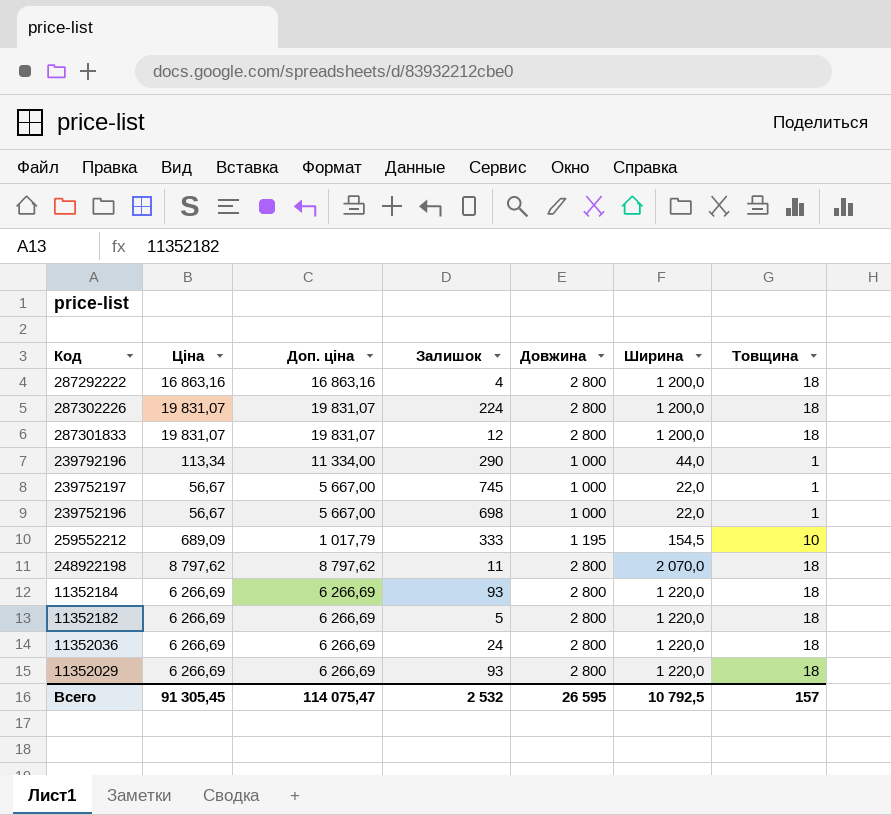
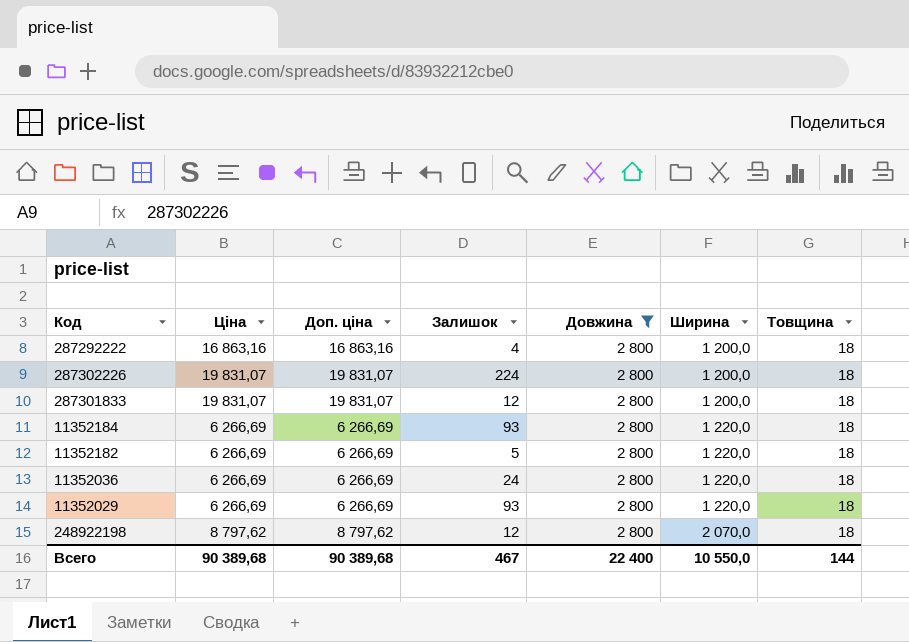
filter: none -> Довжина = 2 800
row order: none -> Ширина ascending
248922198 | Залишок: 11 -> 12
Всего | Ціна: 91 305,45 -> 90 389,68
Всего | Доп. ціна: 114 075,47 -> 90 389,68
Всего | Залишок: 2 532 -> 467
Всего | Довжина: 26 595 -> 22 400
Всего | Ширина: 10 792,5 -> 10 550,0
Всего | Товщина: 157 -> 144

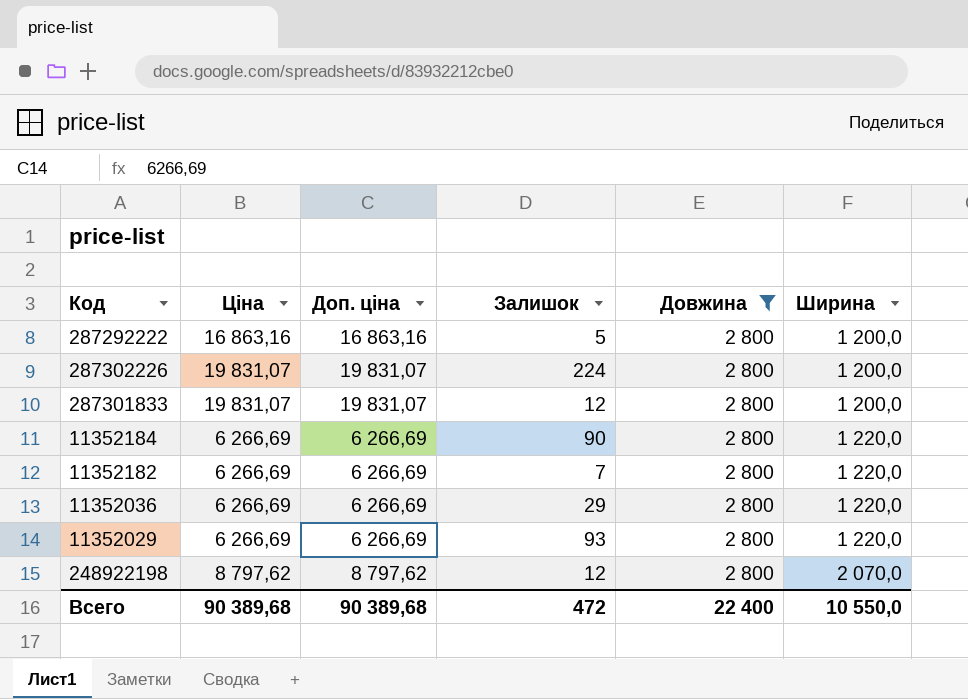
column Товщина | position: 7 -> none
287292222 | Залишок: 4 -> 5
11352184 | Залишок: 93 -> 90
11352182 | Залишок: 5 -> 7
11352036 | Залишок: 24 -> 29
Всего | Залишок: 467 -> 472

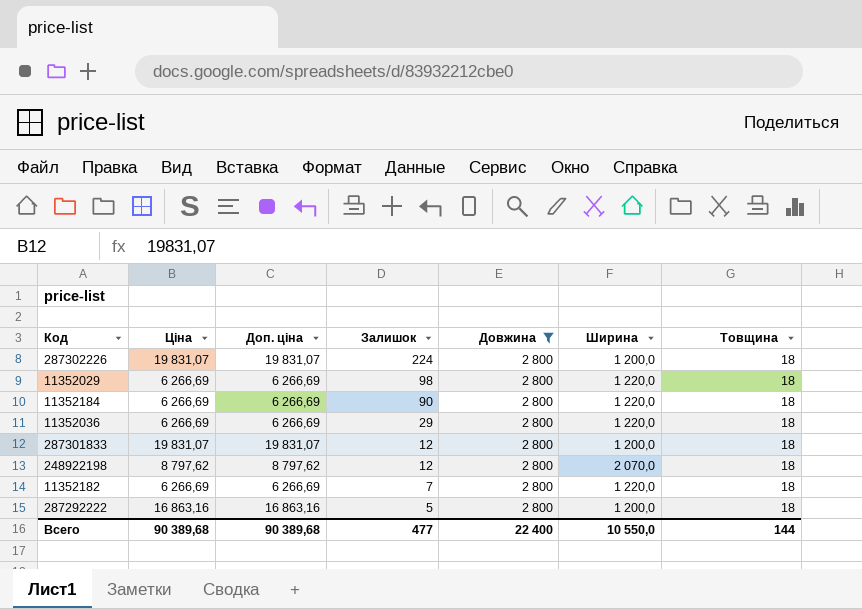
row order: Ширина ascending -> Залишок descending
column Товщина | position: none -> 7
11352029 | Залишок: 93 -> 98
Всего | Залишок: 472 -> 477

